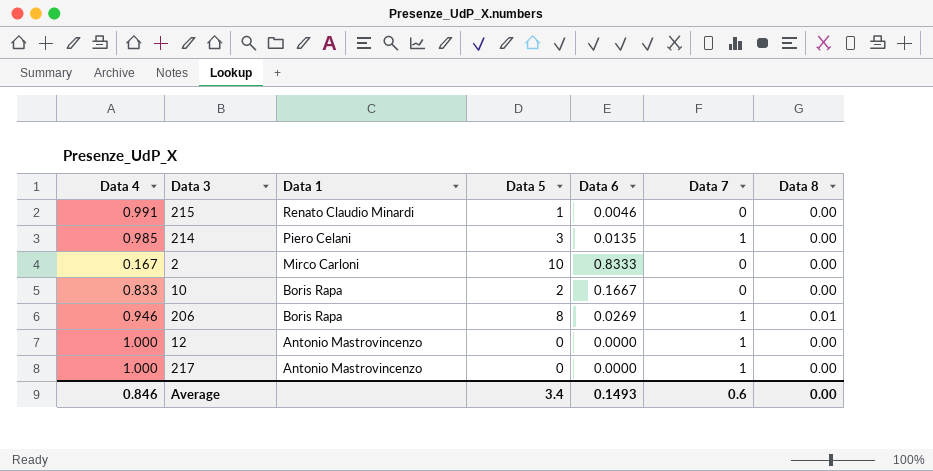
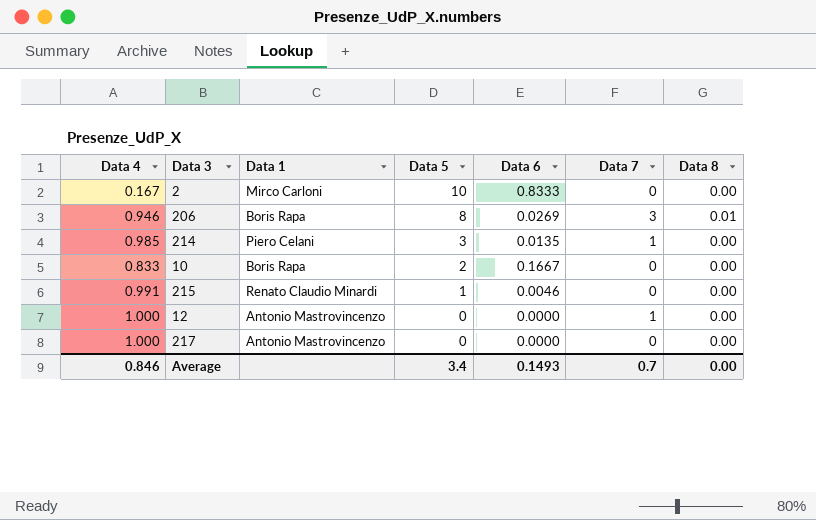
row order: Data 1 descending -> Data 5 descending
206 | Data 7: 1 -> 3
217 | Data 7: 1 -> 0
Average | Data 7: 0.6 -> 0.7

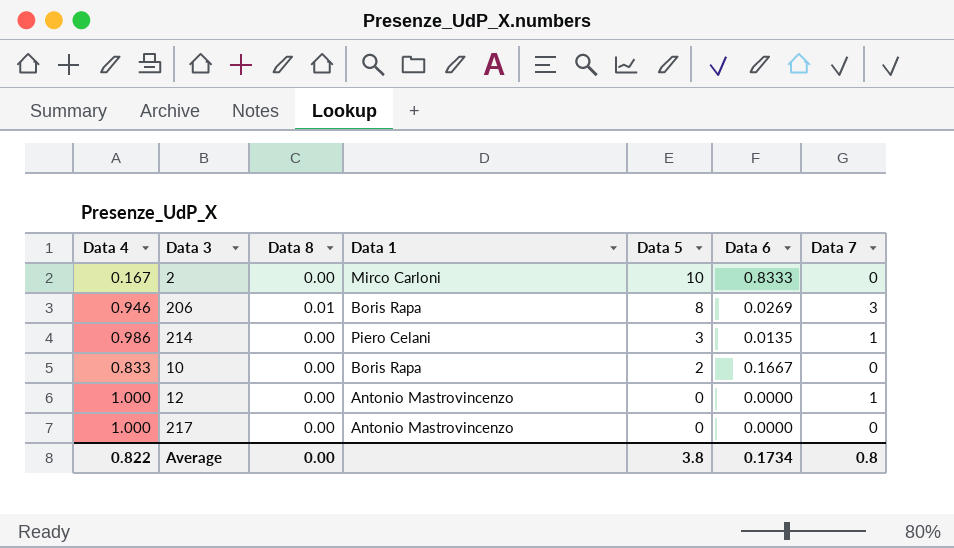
column Data 8 | position: 7 -> 3
row 215: 0.991 | Renato Claudio Minardi | 1 | 0.0046 | 0 | 0.00 -> none
214 | Data 4: 0.985 -> 0.986
Average | Data 4: 0.846 -> 0.822
Average | Data 5: 3.4 -> 3.8
Average | Data 6: 0.1493 -> 0.1734
Average | Data 7: 0.7 -> 0.8

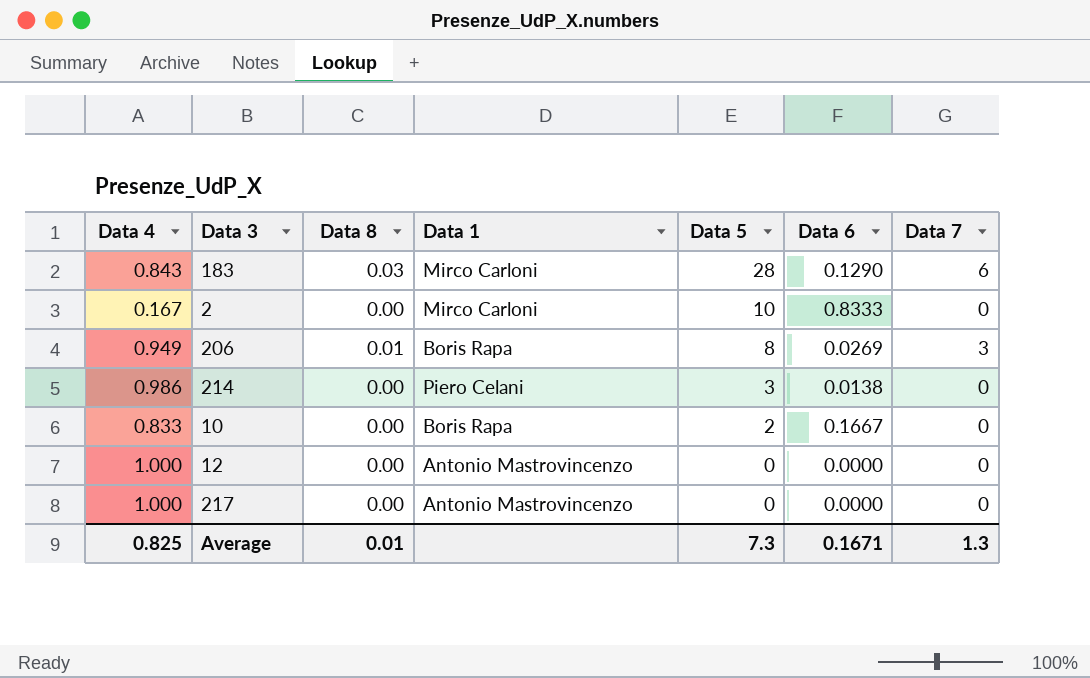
row 183: none -> 0.843 | 0.03 | Mirco Carloni | 28 | 0.1290 | 6
206 | Data 4: 0.946 -> 0.949
214 | Data 6: 0.0135 -> 0.0138
214 | Data 7: 1 -> 0
12 | Data 7: 1 -> 0
Average | Data 4: 0.822 -> 0.825
Average | Data 8: 0.00 -> 0.01
Average | Data 5: 3.8 -> 7.3
Average | Data 6: 0.1734 -> 0.1671
Average | Data 7: 0.8 -> 1.3

